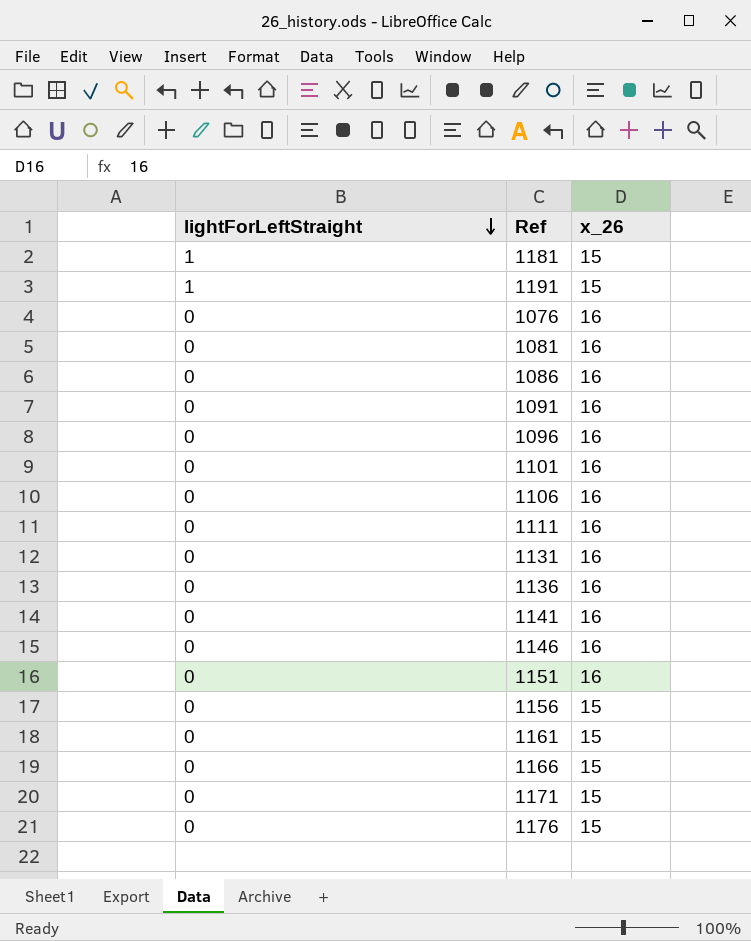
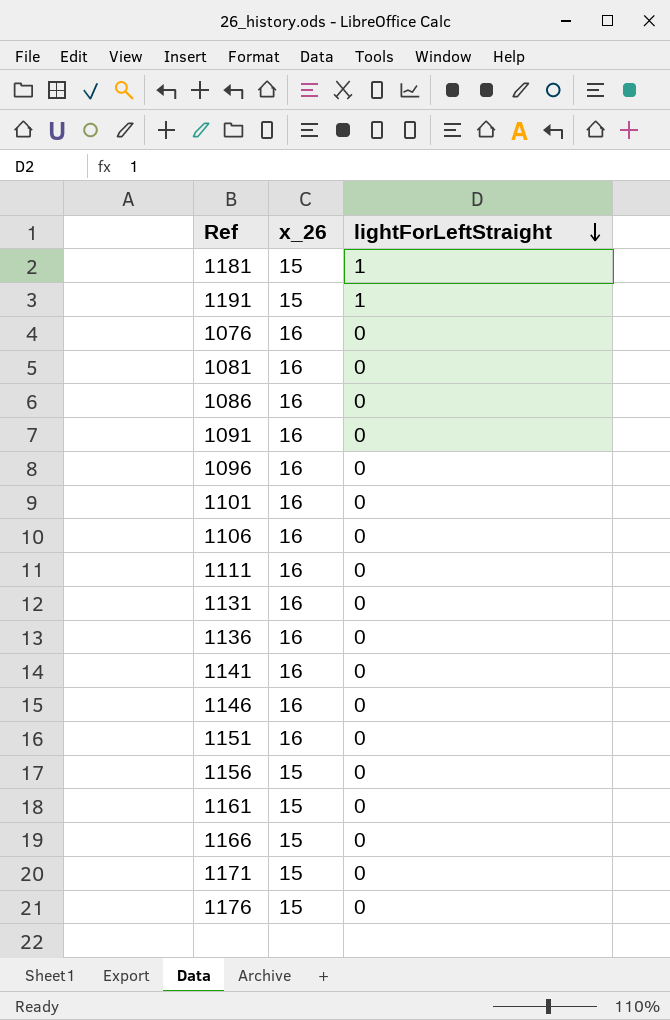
column lightForLeftStraight | position: 1 -> 3

